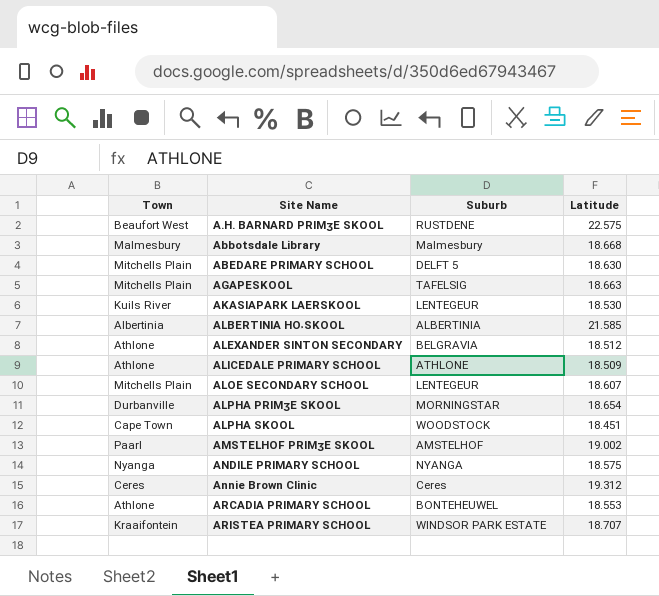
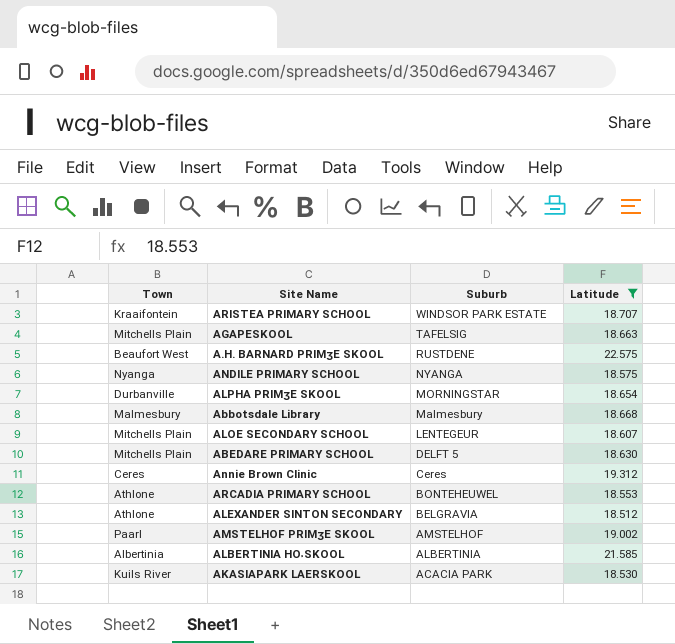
filter: none -> Latitude >= 18.512
row order: Site Name ascending -> Suburb descending
AKASIAPARK LAERSKOOL | Suburb: LENTEGEUR -> ACACIA PARK

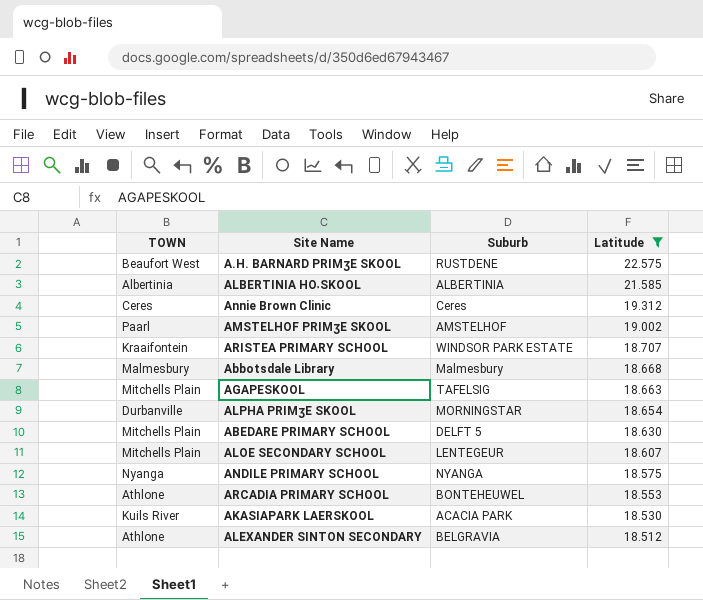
row order: Suburb descending -> Latitude descending
column name: Town -> TOWN

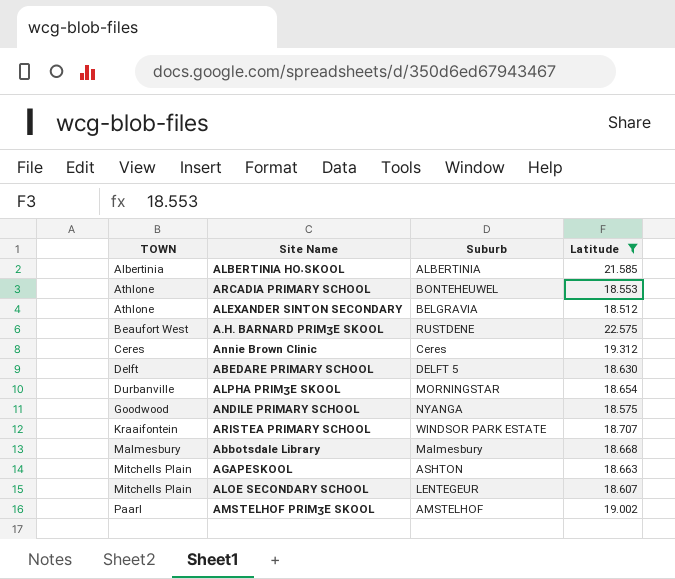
row order: Latitude descending -> TOWN ascending
row AKASIAPARK LAERSKOOL: Kuils River | ACACIA PARK | 18.530 -> none
ABEDARE PRIMARY SCHOOL | TOWN: Mitchells Plain -> Delft
ANDILE PRIMARY SCHOOL | TOWN: Nyanga -> Goodwood
AGAPESKOOL | Suburb: TAFELSIG -> ASHTON

